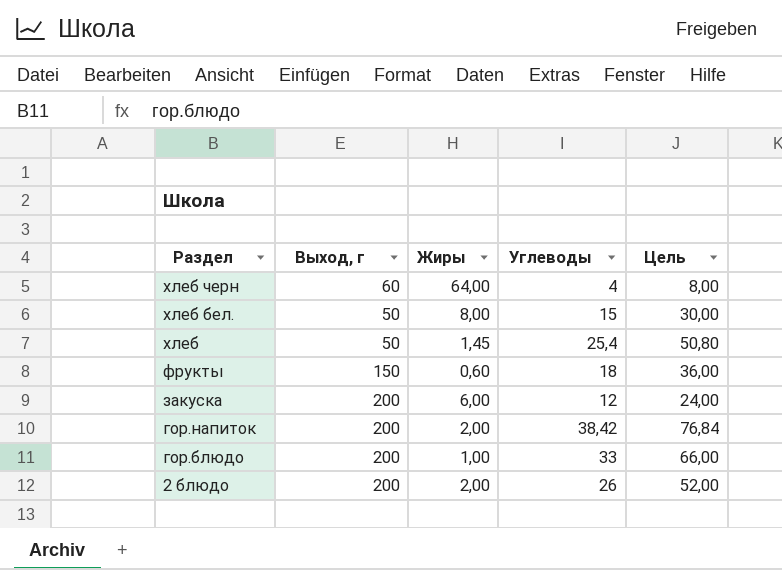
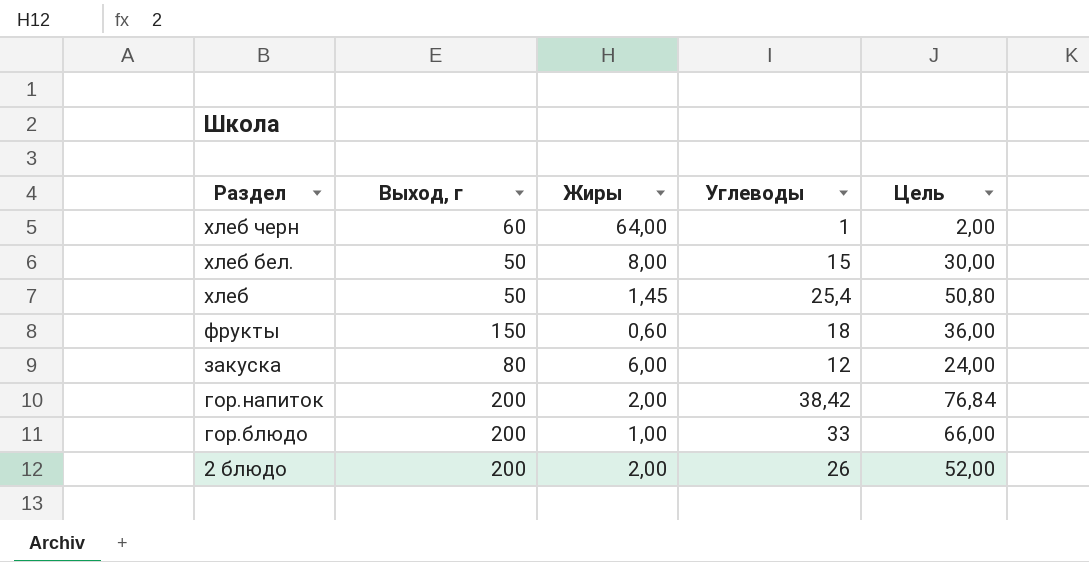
хлеб черн | Углеводы: 4 -> 1
хлеб черн | Цель: 8,00 -> 2,00
закуска | Выход, г: 200 -> 80

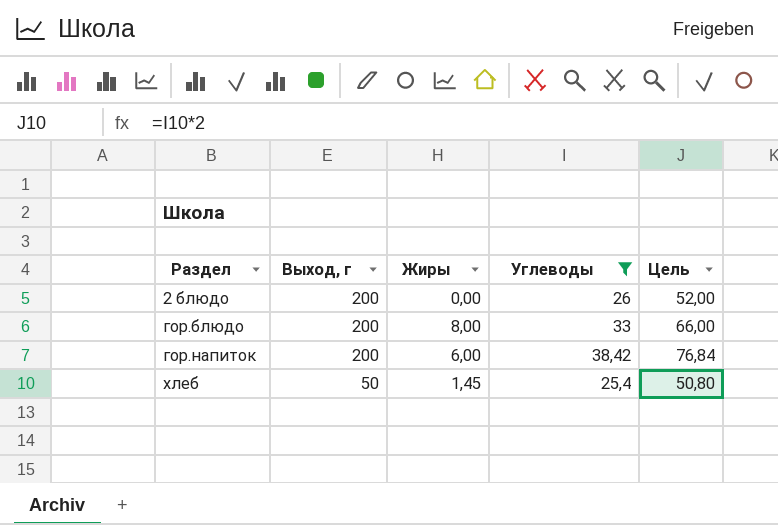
filter: none -> Углеводы >= 25,4
row order: Раздел descending -> Раздел ascending
2 блюдо | Жиры: 2,00 -> 0,00
гор.блюдо | Жиры: 1,00 -> 8,00
гор.напиток | Жиры: 2,00 -> 6,00

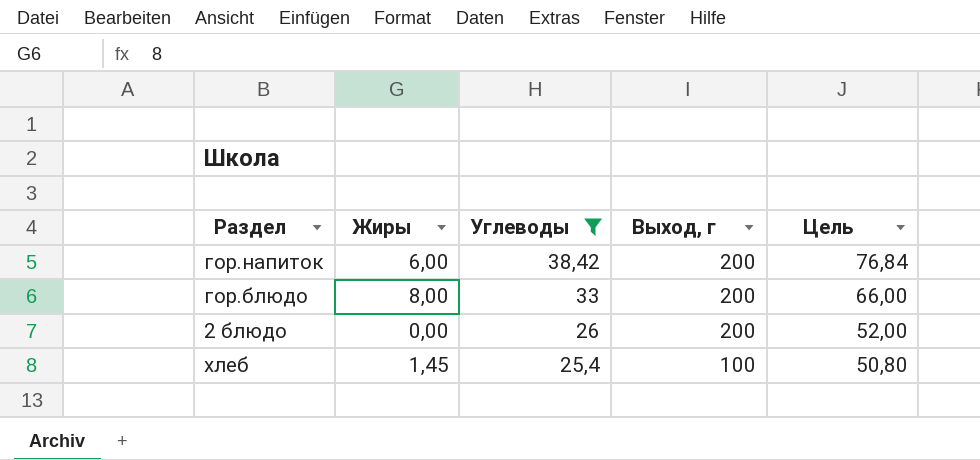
row order: Раздел ascending -> Углеводы descending
column Выход, г | position: 2 -> 4
хлеб | Выход, г: 50 -> 100

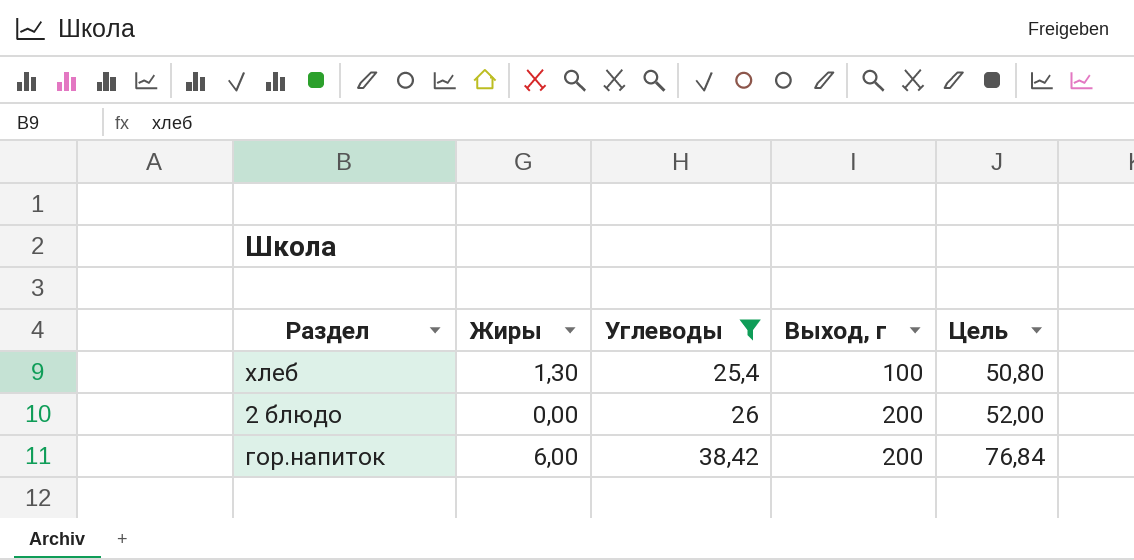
row order: Углеводы descending -> Углеводы ascending
row гор.блюдо: 8,00 | 33 | 200 | 66,00 -> none
хлеб | Жиры: 1,45 -> 1,30

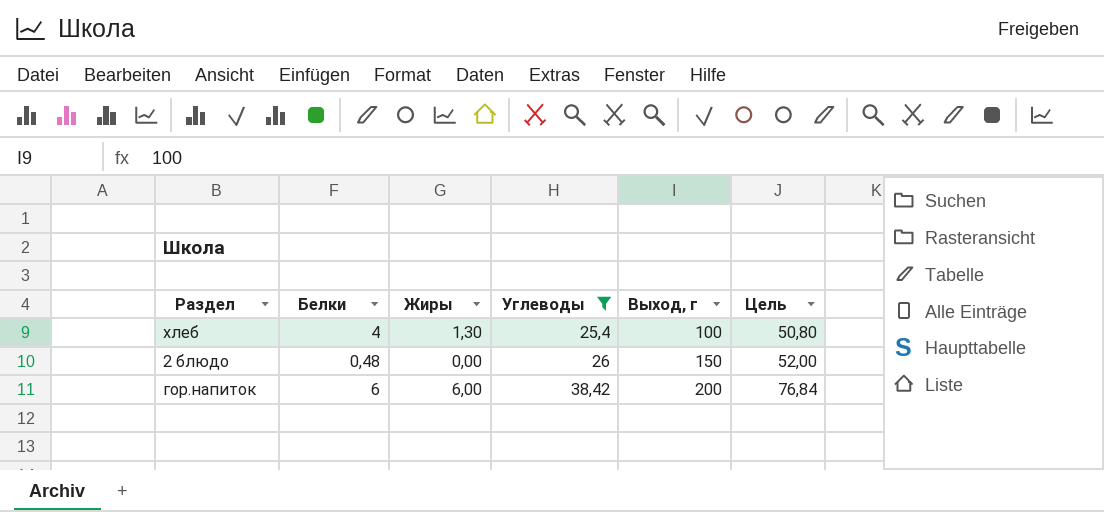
column Белки | position: none -> 2
2 блюдо | Выход, г: 200 -> 150

